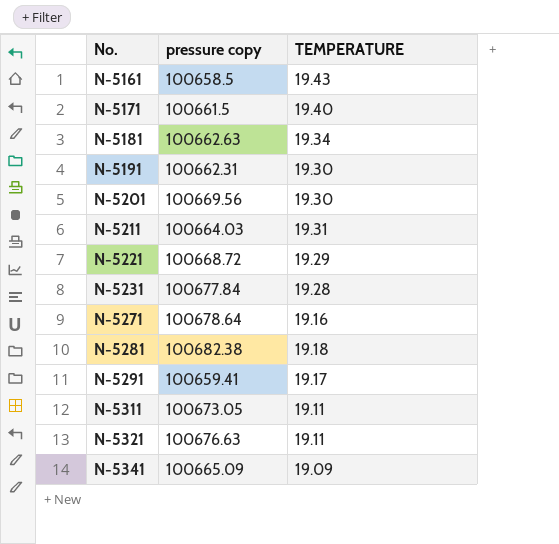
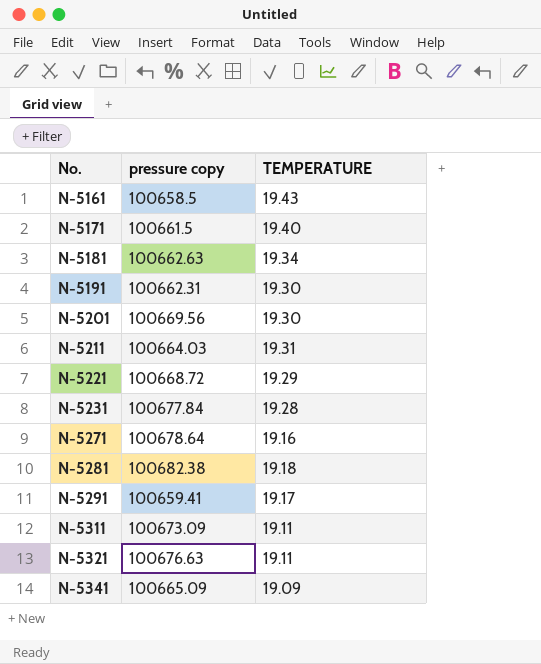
N-5311 | pressure copy: 100673.05 -> 100673.09

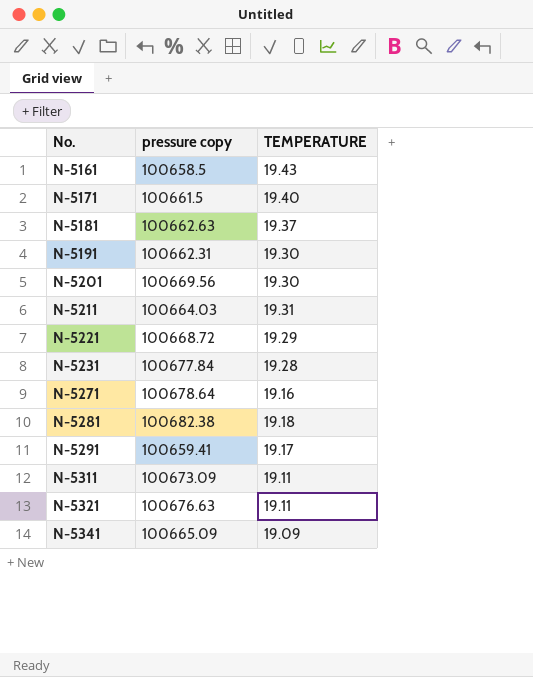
N-5181 | TEMPERATURE: 19.34 -> 19.37

